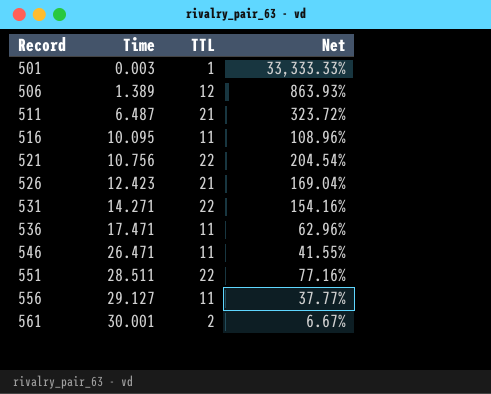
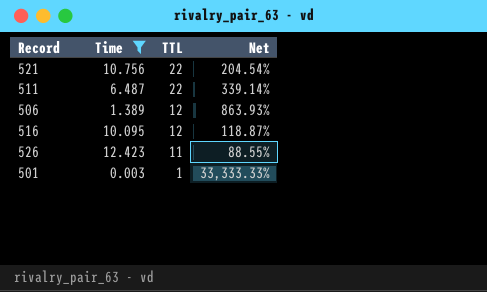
filter: none -> Time <= 12.423
row order: Record ascending -> TTL descending
511 | TTL: 21 -> 22
511 | Net: 323.72% -> 339.14%
516 | TTL: 11 -> 12
516 | Net: 108.96% -> 118.87%
526 | TTL: 21 -> 11
526 | Net: 169.04% -> 88.55%

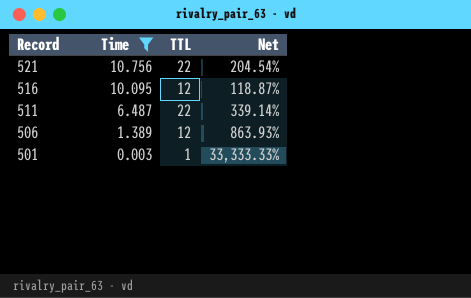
row order: TTL descending -> Record descending
row 526: 12.423 | 11 | 88.55% -> none

